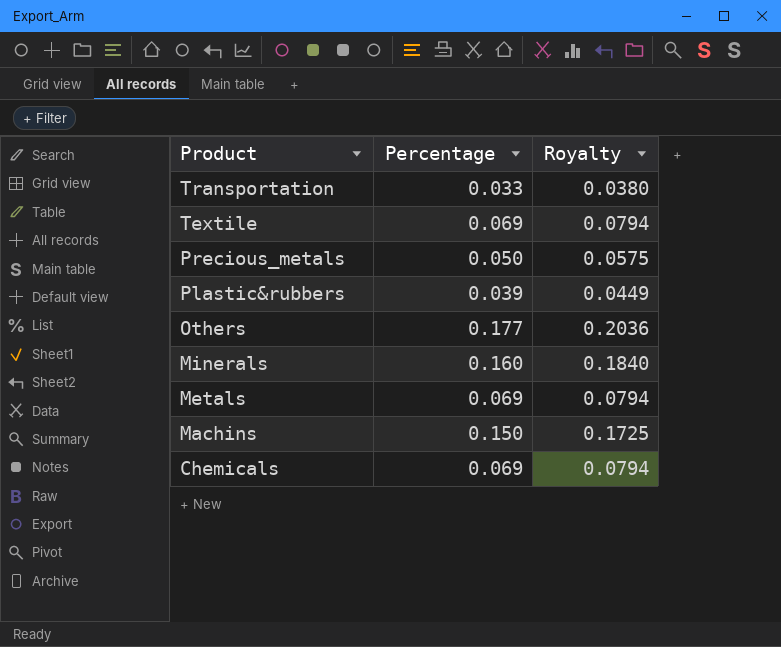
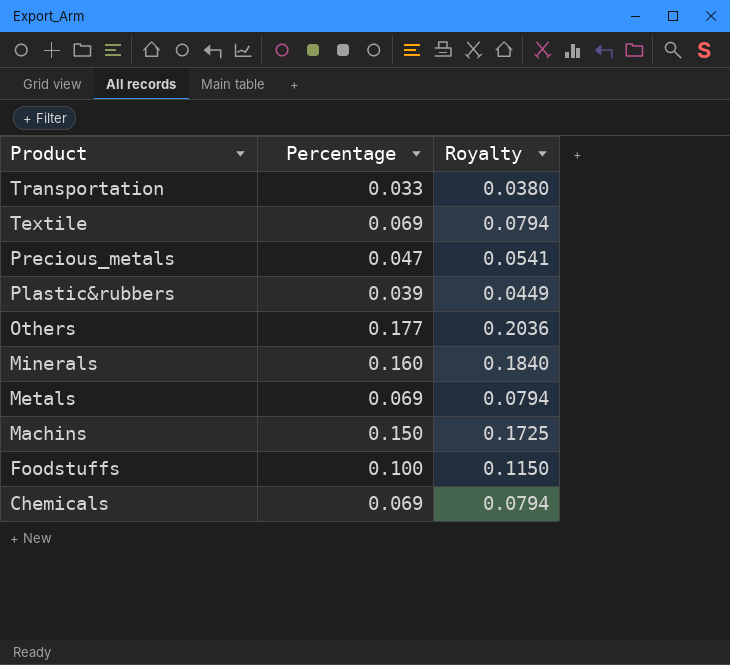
Precious_metals | Percentage: 0.050 -> 0.047
Precious_metals | Royalty: 0.0575 -> 0.0541
row Foodstuffs: none -> 0.100 | 0.1150

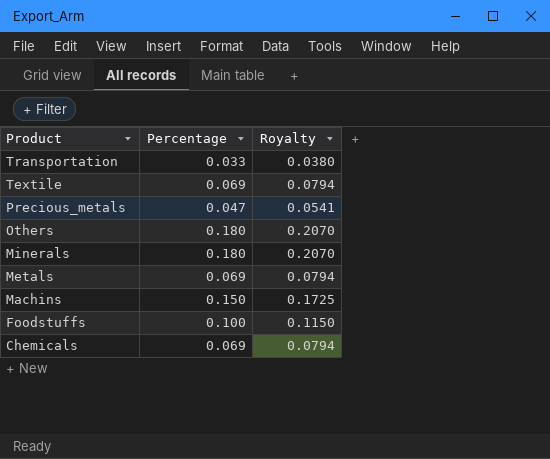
row Plastic&rubbers: 0.039 | 0.0449 -> none
Others | Percentage: 0.177 -> 0.180
Others | Royalty: 0.2036 -> 0.2070
Minerals | Percentage: 0.160 -> 0.180
Minerals | Royalty: 0.1840 -> 0.2070

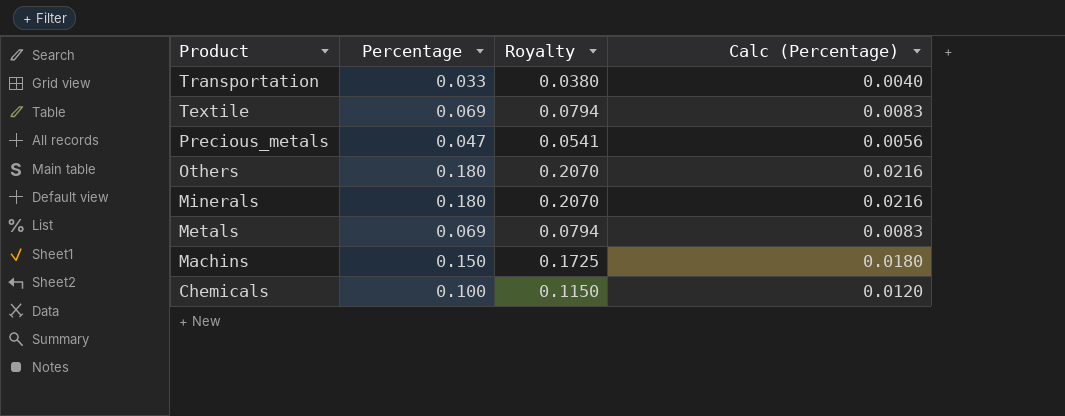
column Calc (Percentage) | formula: none -> [Percentage] * 0.12
row Foodstuffs: 0.100 | 0.1150 -> none
Chemicals | Percentage: 0.069 -> 0.100
Chemicals | Royalty: 0.0794 -> 0.1150

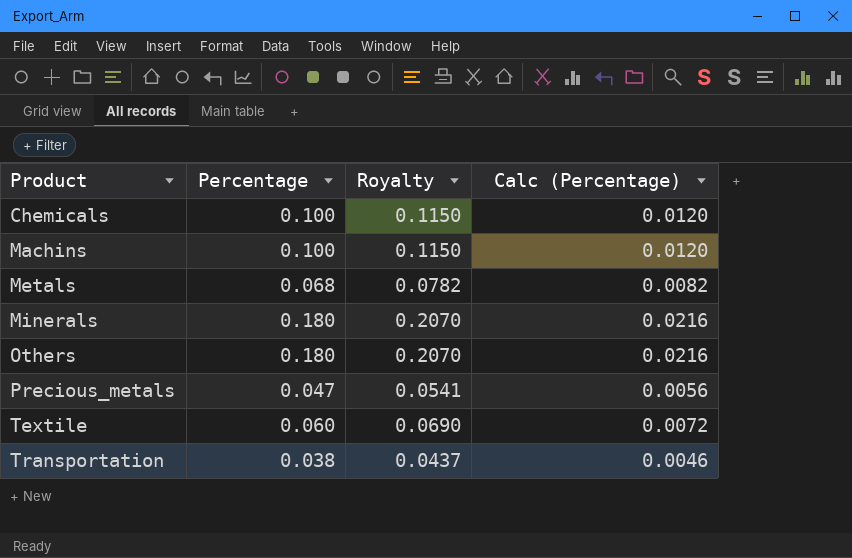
row order: Product descending -> Product ascending
Machins | Percentage: 0.150 -> 0.100
Machins | Royalty: 0.1725 -> 0.1150
Machins | Calc (Percentage): 0.0180 -> 0.0120
Metals | Percentage: 0.069 -> 0.068
Metals | Royalty: 0.0794 -> 0.0782
Metals | Calc (Percentage): 0.0083 -> 0.0082
Textile | Percentage: 0.069 -> 0.060
Textile | Royalty: 0.0794 -> 0.0690
Textile | Calc (Percentage): 0.0083 -> 0.0072
Transportation | Percentage: 0.033 -> 0.038
Transportation | Royalty: 0.0380 -> 0.0437
Transportation | Calc (Percentage): 0.0040 -> 0.0046

